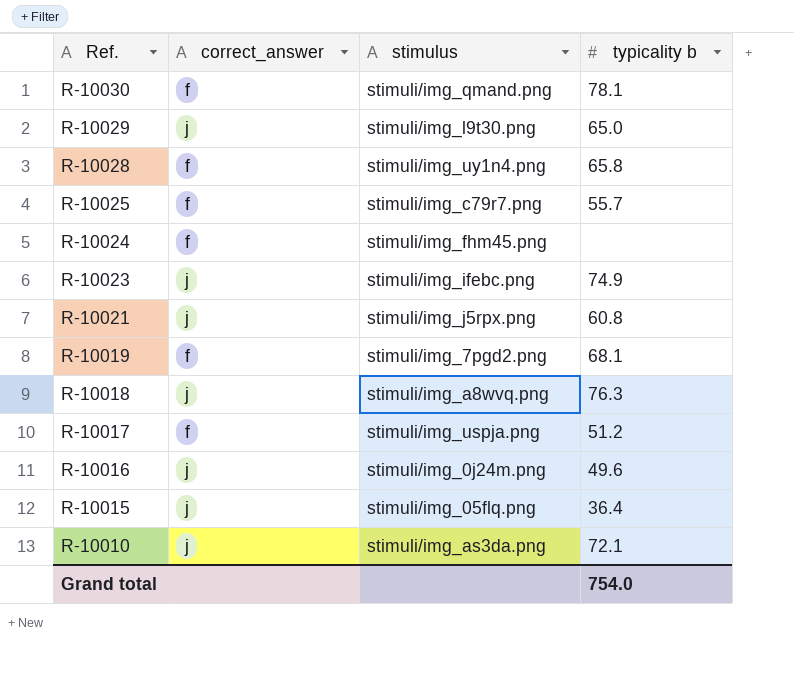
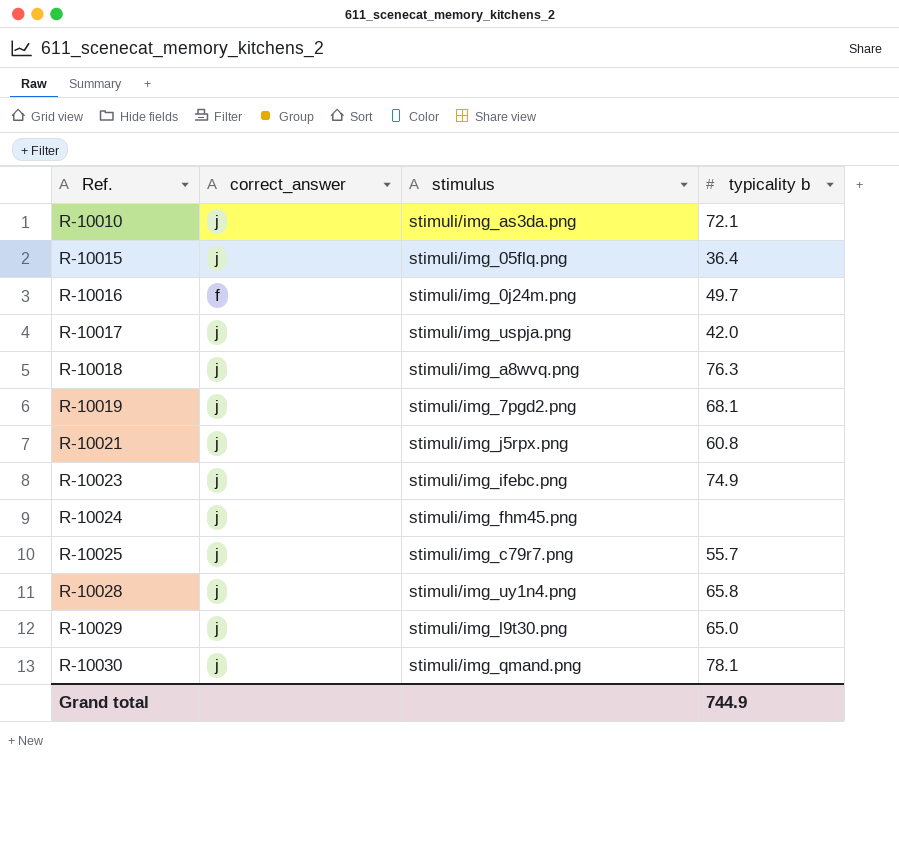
row order: Ref. descending -> Ref. ascending
R-10016 | correct_answer: j -> f
R-10016 | typicality b: 49.6 -> 49.7
R-10017 | correct_answer: f -> j
R-10017 | typicality b: 51.2 -> 42.0
R-10019 | correct_answer: f -> j
R-10024 | correct_answer: f -> j
R-10025 | correct_answer: f -> j
R-10028 | correct_answer: f -> j
R-10030 | correct_answer: f -> j
Grand total | typicality b: 754.0 -> 744.9

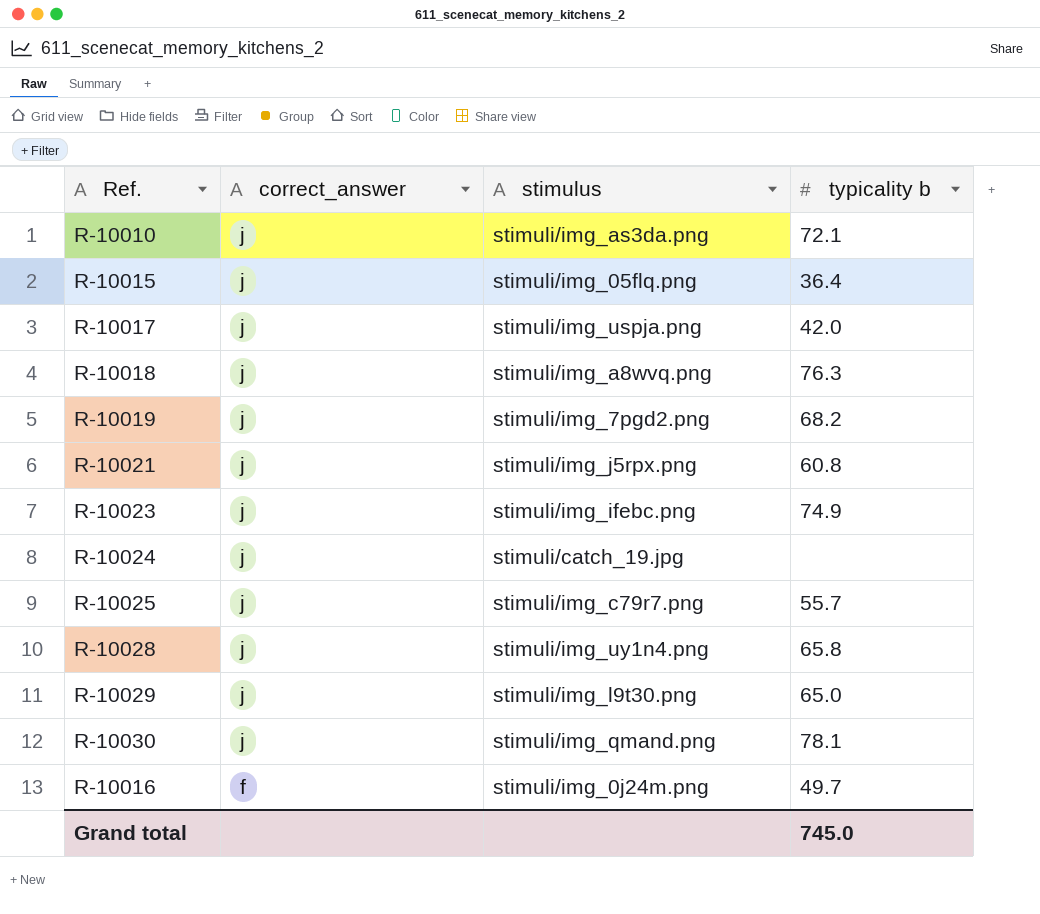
row order: Ref. ascending -> correct_answer descending
R-10019 | typicality b: 68.1 -> 68.2
R-10024 | stimulus: stimuli/img_fhm45.png -> stimuli/catch_19.jpg
Grand total | typicality b: 744.9 -> 745.0

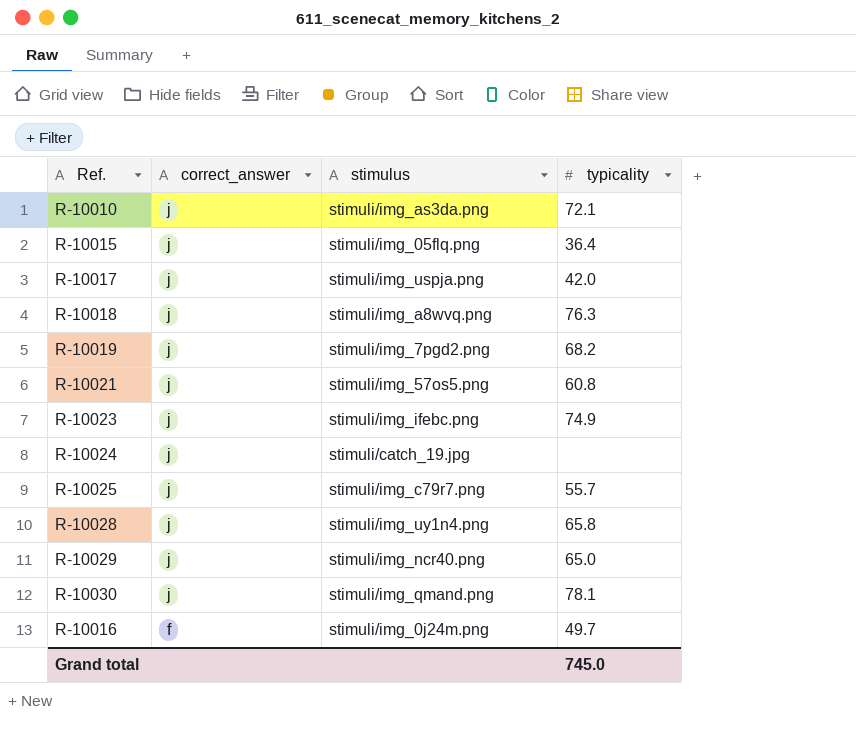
column name: typicality b -> typicality
R-10021 | stimulus: stimuli/img_j5rpx.png -> stimuli/img_57os5.png
R-10029 | stimulus: stimuli/img_l9t30.png -> stimuli/img_ncr40.png

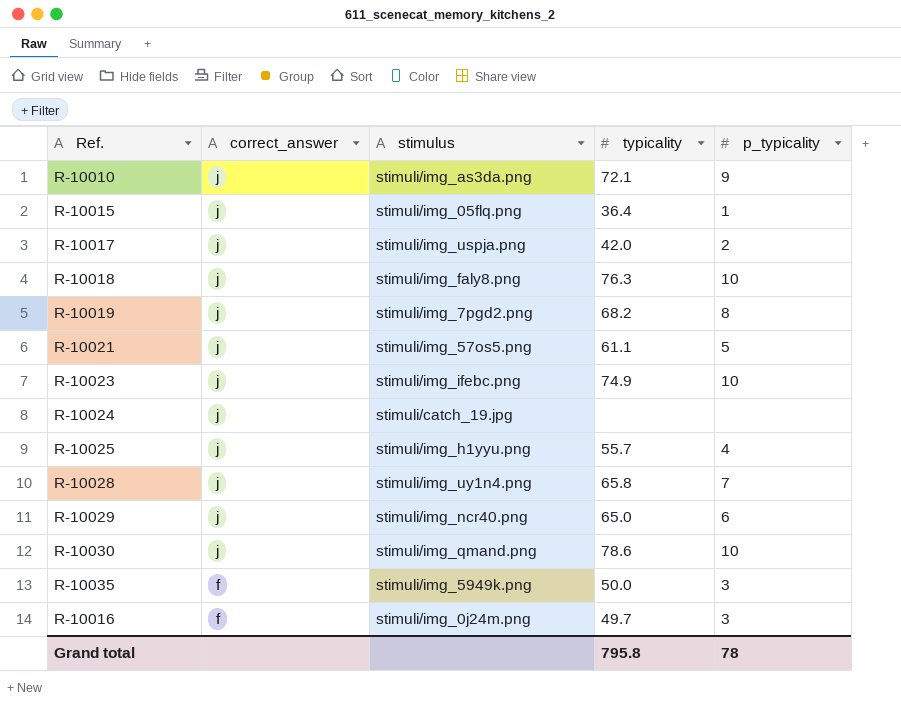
column p_typicality | position: none -> 5
R-10018 | stimulus: stimuli/img_a8wvq.png -> stimuli/img_faly8.png
R-10021 | typicality: 60.8 -> 61.1
R-10025 | stimulus: stimuli/img_c79r7.png -> stimuli/img_h1yyu.png
R-10030 | typicality: 78.1 -> 78.6
row R-10035: none -> f | stimuli/img_5949k.png | 50.0 | 3
Grand total | typicality: 745.0 -> 795.8

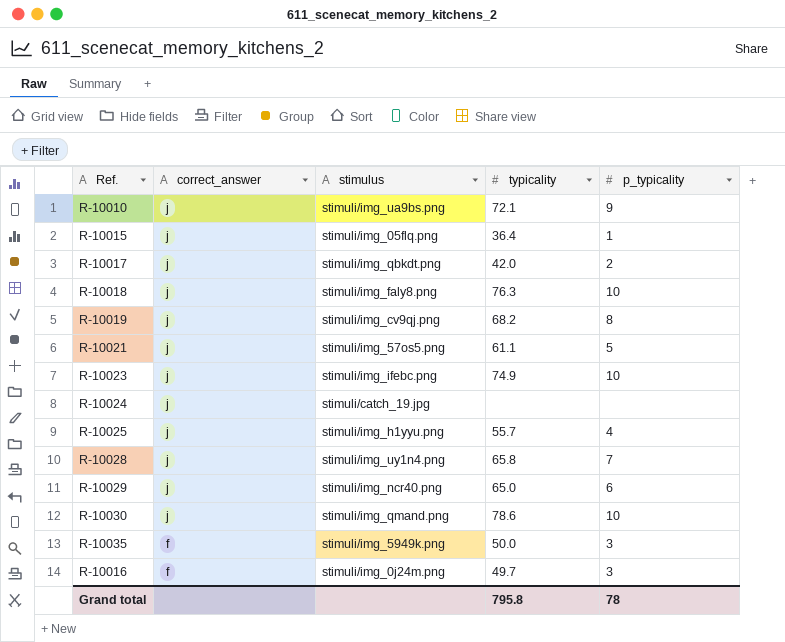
R-10010 | stimulus: stimuli/img_as3da.png -> stimuli/img_ua9bs.png
R-10017 | stimulus: stimuli/img_uspja.png -> stimuli/img_qbkdt.png
R-10019 | stimulus: stimuli/img_7pgd2.png -> stimuli/img_cv9qj.png

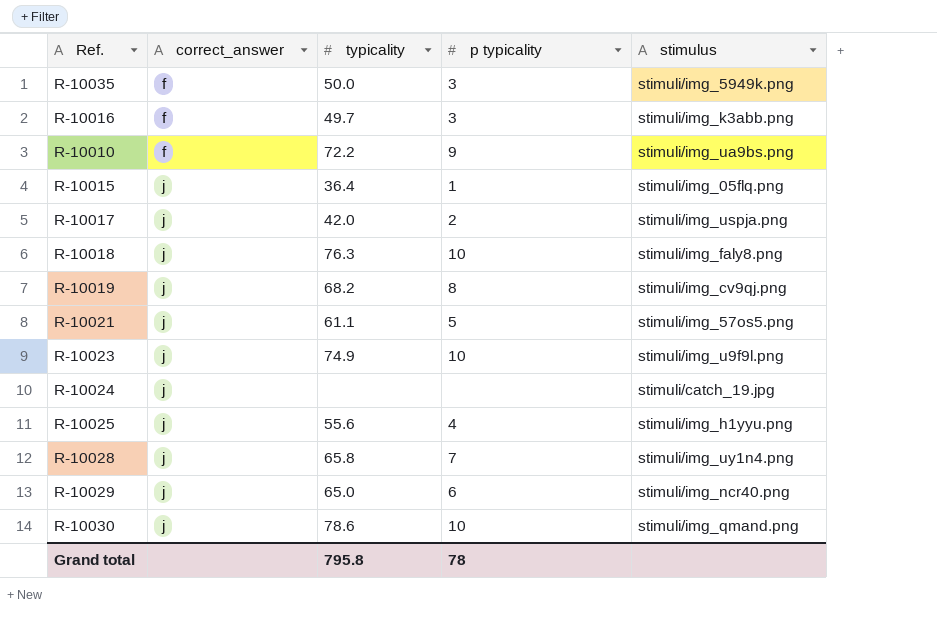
row order: correct_answer descending -> correct_answer ascending
column name: p_typicality -> p typicality
column stimulus | position: 3 -> 5
R-10016 | stimulus: stimuli/img_0j24m.png -> stimuli/img_k3abb.png
R-10010 | correct_answer: j -> f
R-10010 | typicality: 72.1 -> 72.2
R-10017 | stimulus: stimuli/img_qbkdt.png -> stimuli/img_uspja.png
R-10023 | stimulus: stimuli/img_ifebc.png -> stimuli/img_u9f9l.png
R-10025 | typicality: 55.7 -> 55.6

